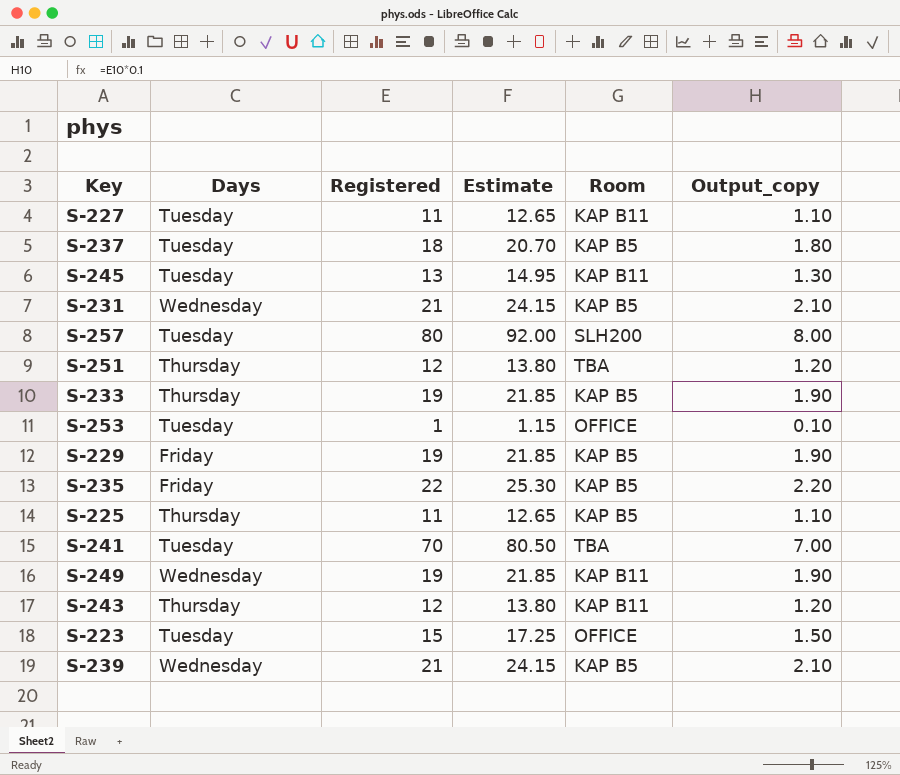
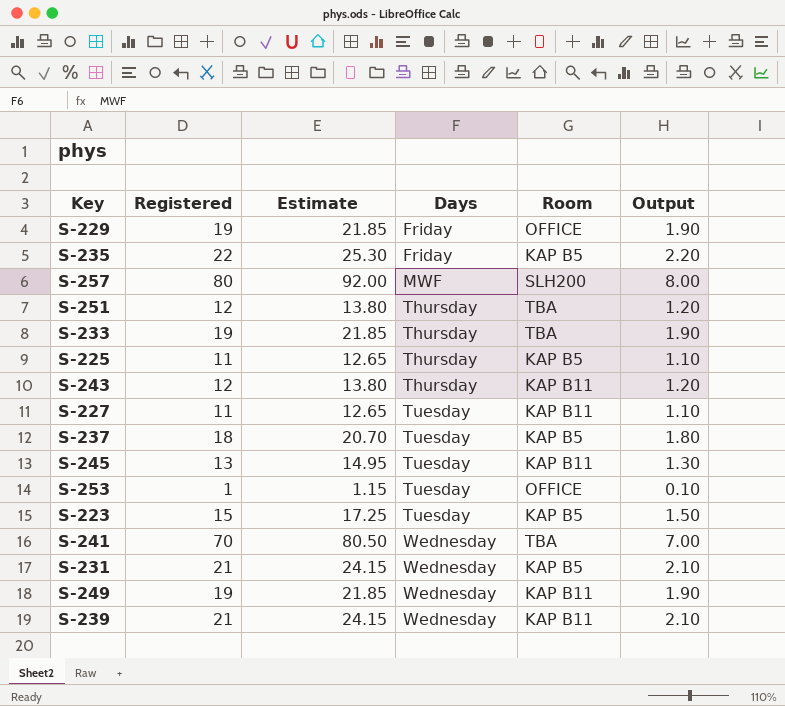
row order: none -> Days ascending
column Days | position: 2 -> 4
column name: Output_copy -> Output
S-229 | Room: KAP B5 -> OFFICE
S-257 | Days: Tuesday -> MWF
S-233 | Room: KAP B5 -> TBA
S-223 | Room: OFFICE -> KAP B5
S-241 | Days: Tuesday -> Wednesday
S-239 | Room: KAP B5 -> KAP B11

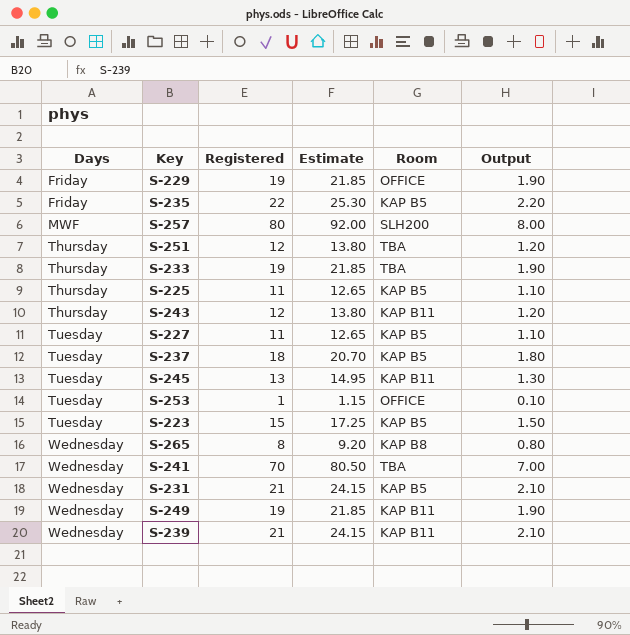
column Days | position: 4 -> 1
S-227 | Room: KAP B11 -> KAP B5
row S-265: none -> Wednesday | 8 | 9.20 | KAP B8 | 0.80

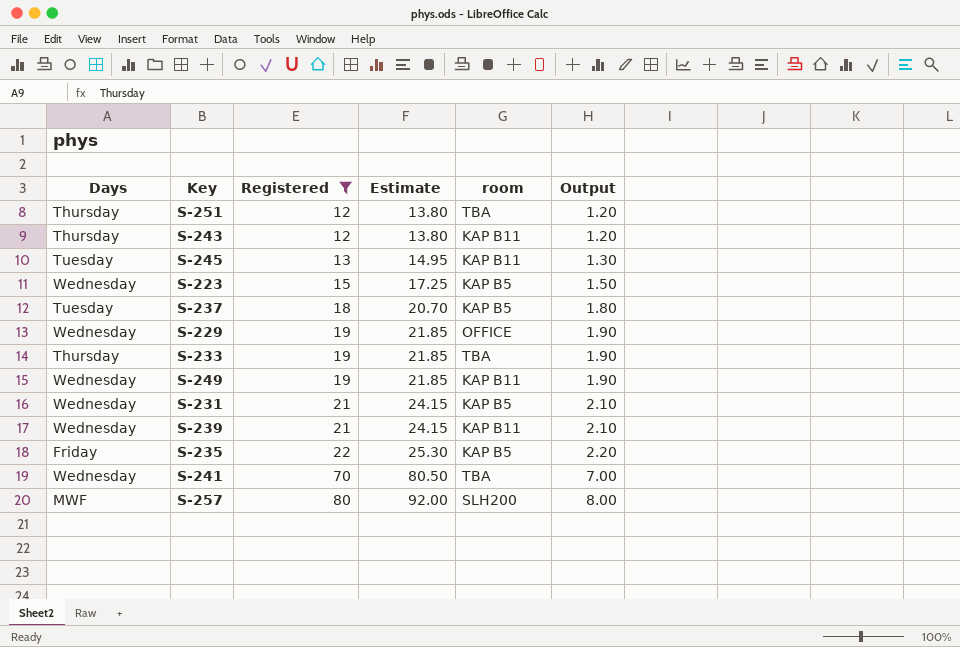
filter: none -> Registered >= 12
row order: Days ascending -> Registered ascending
column name: Room -> room
S-223 | Days: Tuesday -> Wednesday
S-229 | Days: Friday -> Wednesday

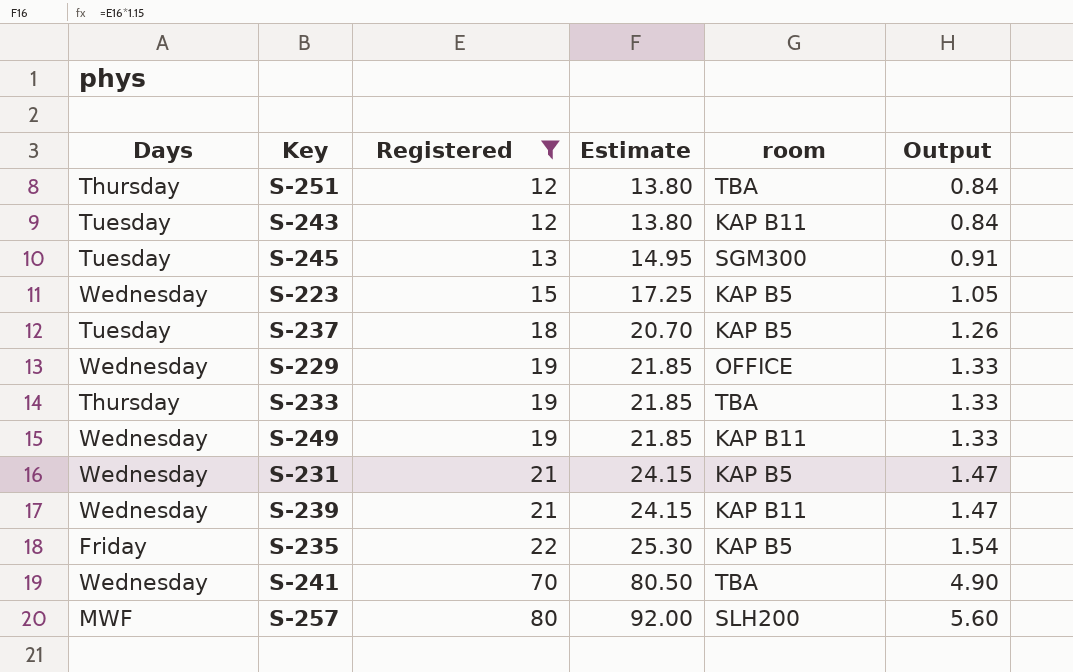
column Output | formula: [Registered] * 0.1 -> [Registered] * 0.07
S-243 | Days: Thursday -> Tuesday
S-245 | room: KAP B11 -> SGM300

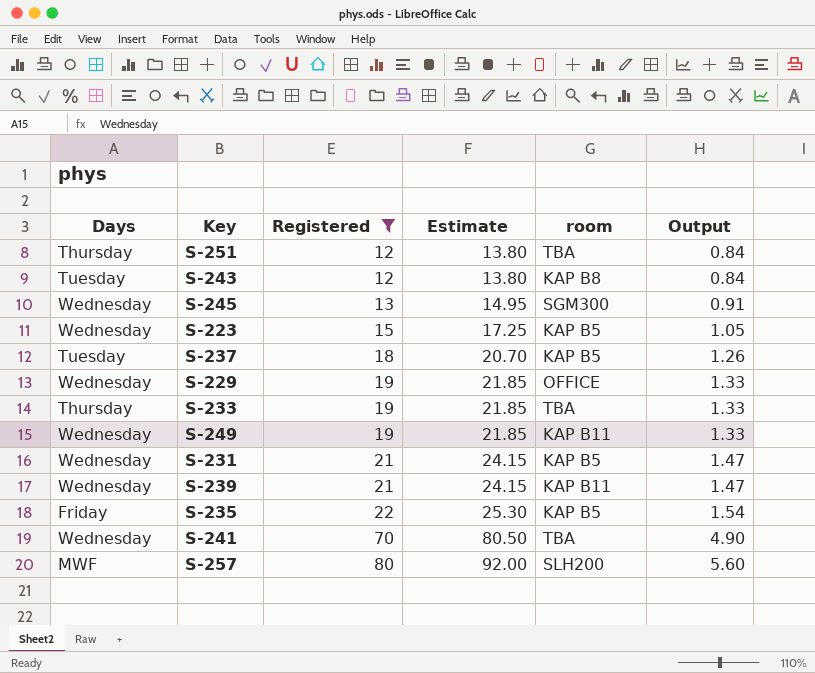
S-243 | room: KAP B11 -> KAP B8
S-245 | Days: Tuesday -> Wednesday

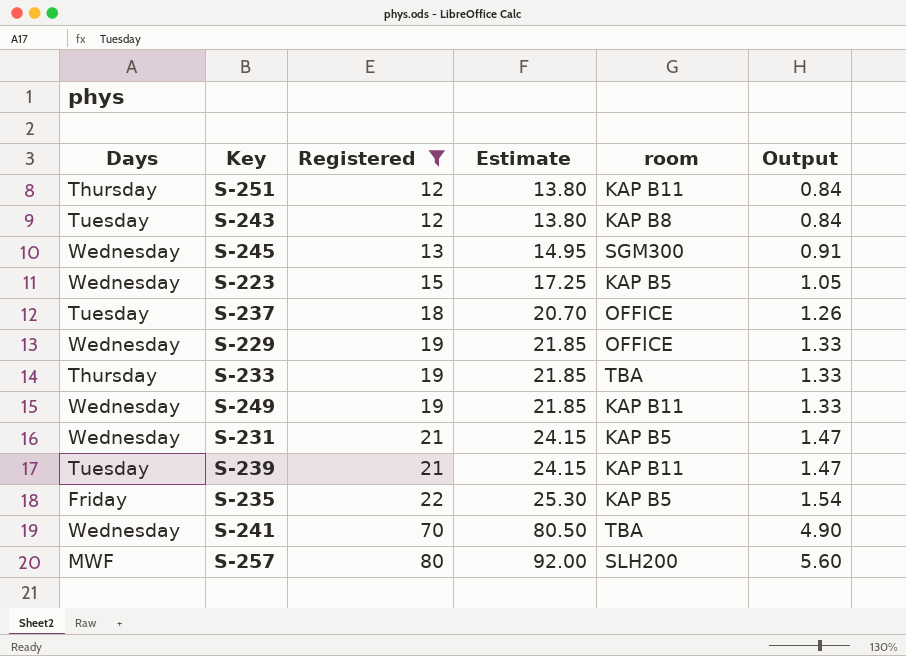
S-251 | room: TBA -> KAP B11
S-237 | room: KAP B5 -> OFFICE
S-239 | Days: Wednesday -> Tuesday

